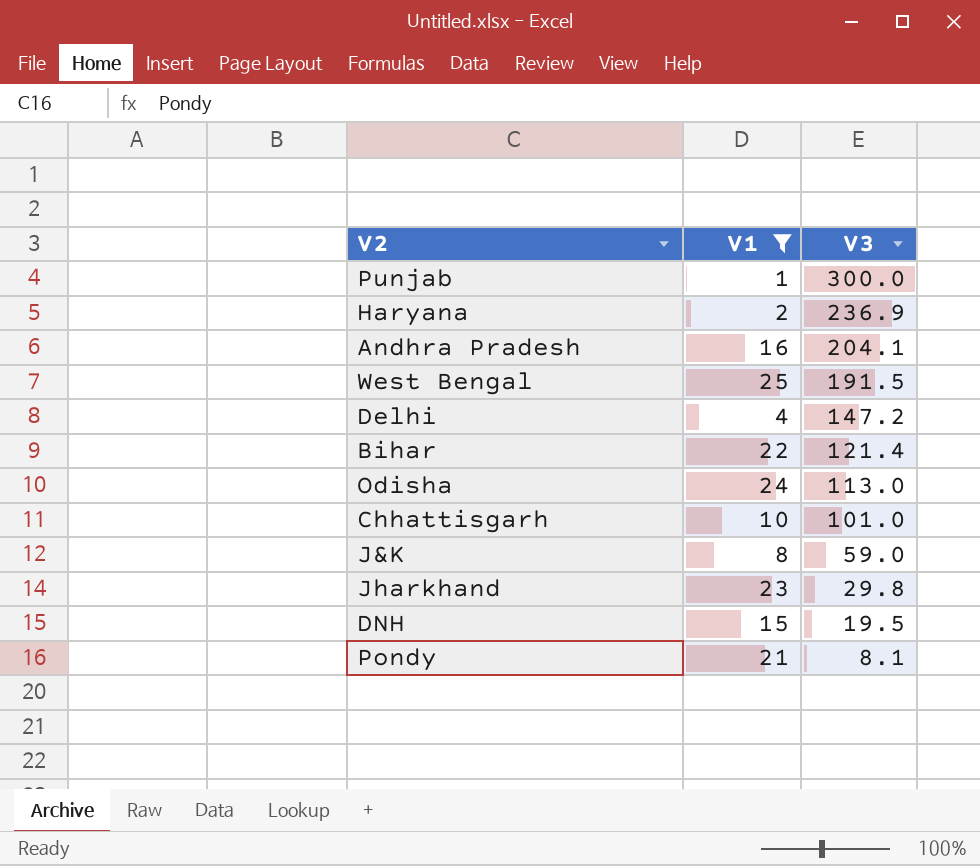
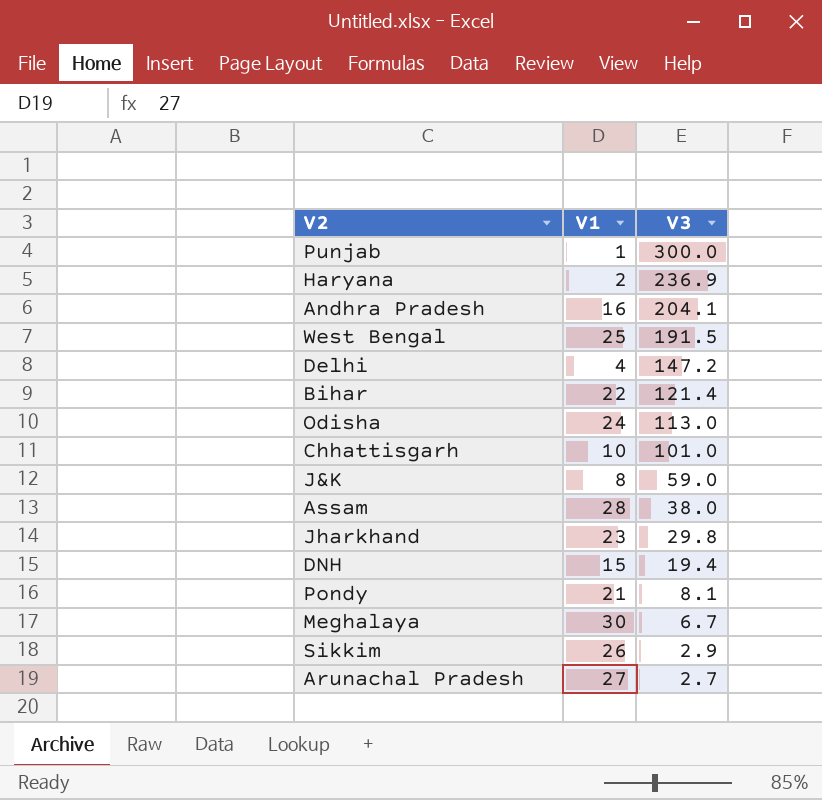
filter: V1 <= 25 -> none
DNH | V3: 19.5 -> 19.4

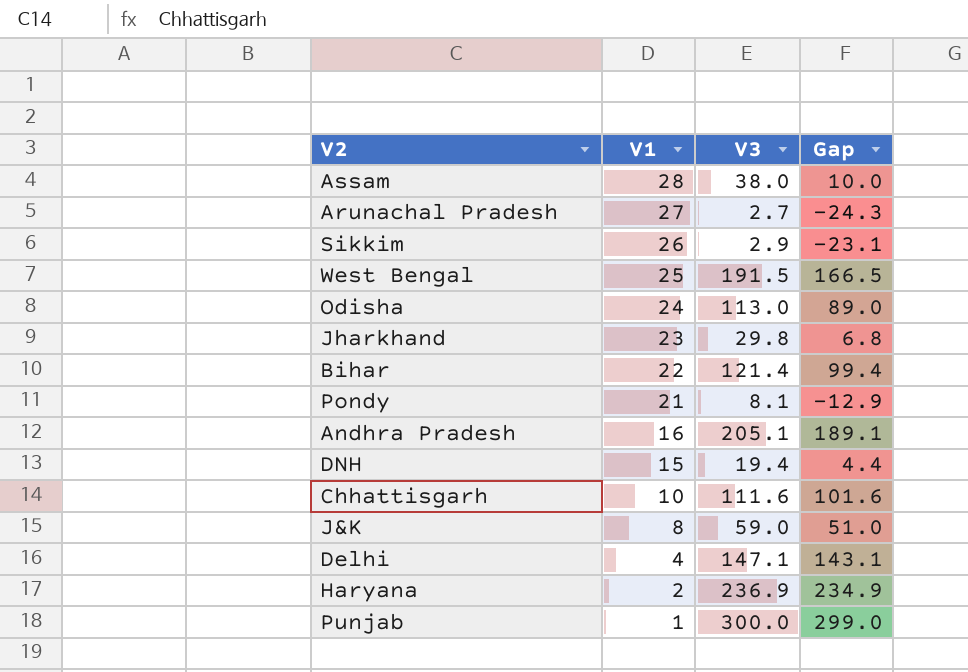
row order: V3 descending -> V1 descending
column Gap | formula: none -> [V3] - [V1]
row Meghalaya: 30 | 6.7 -> none
Andhra Pradesh | V3: 204.1 -> 205.1
Chhattisgarh | V3: 101.0 -> 111.6
Delhi | V3: 147.2 -> 147.1

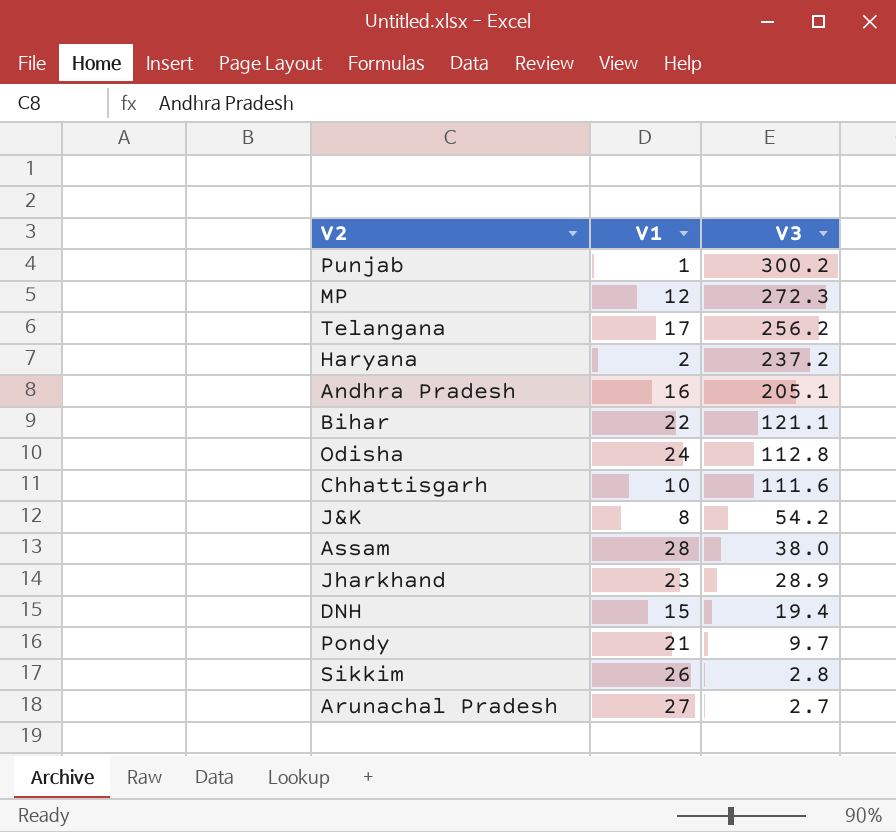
row order: V1 descending -> V3 descending
column Gap | formula: [V3] - [V1] -> none
row West Bengal: 25 | 191.5 | 166.5 -> none
row Delhi: 4 | 147.1 | 143.1 -> none
Punjab | V3: 300.0 -> 300.2
row MP: none -> 12 | 272.3
row Telangana: none -> 17 | 256.2
Haryana | V3: 236.9 -> 237.2
Bihar | V3: 121.4 -> 121.1
Odisha | V3: 113.0 -> 112.8
J&K | V3: 59.0 -> 54.2
Jharkhand | V3: 29.8 -> 28.9
Pondy | V3: 8.1 -> 9.7
Sikkim | V3: 2.9 -> 2.8

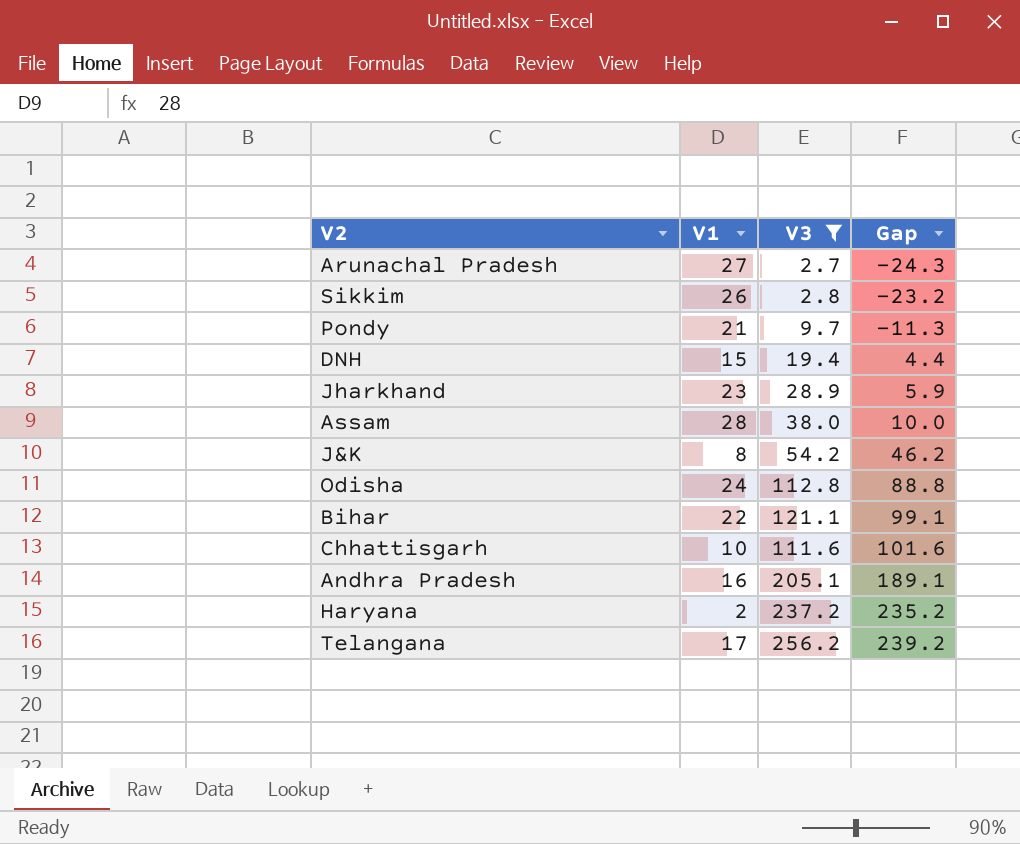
filter: none -> V3 <= 256.2
row order: V3 descending -> Gap ascending
column Gap | formula: none -> [V3] - [V1]

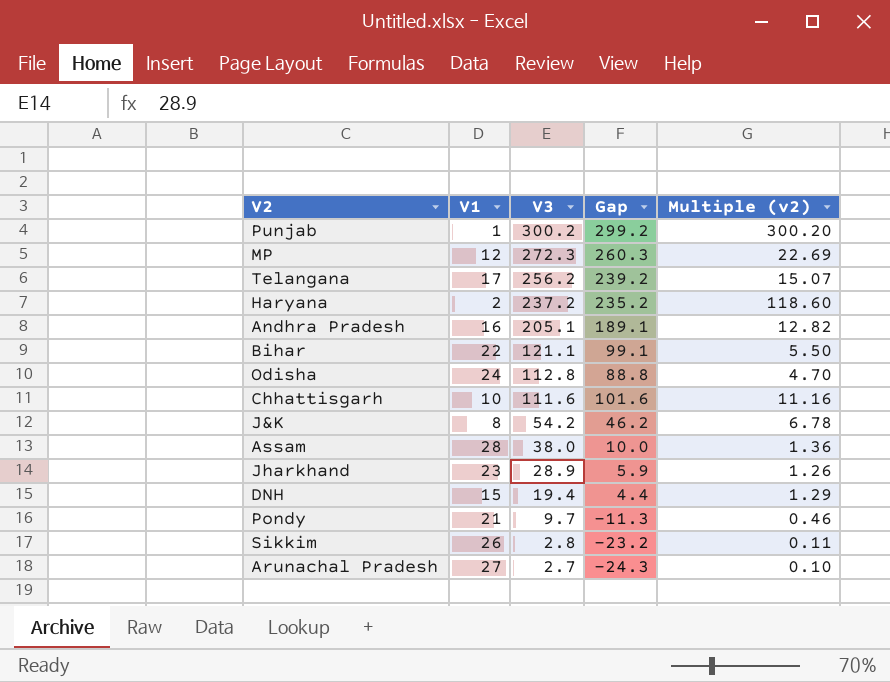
filter: V3 <= 256.2 -> none
row order: Gap ascending -> V3 descending
column Multiple (v2) | formula: none -> [V3] / [V1]

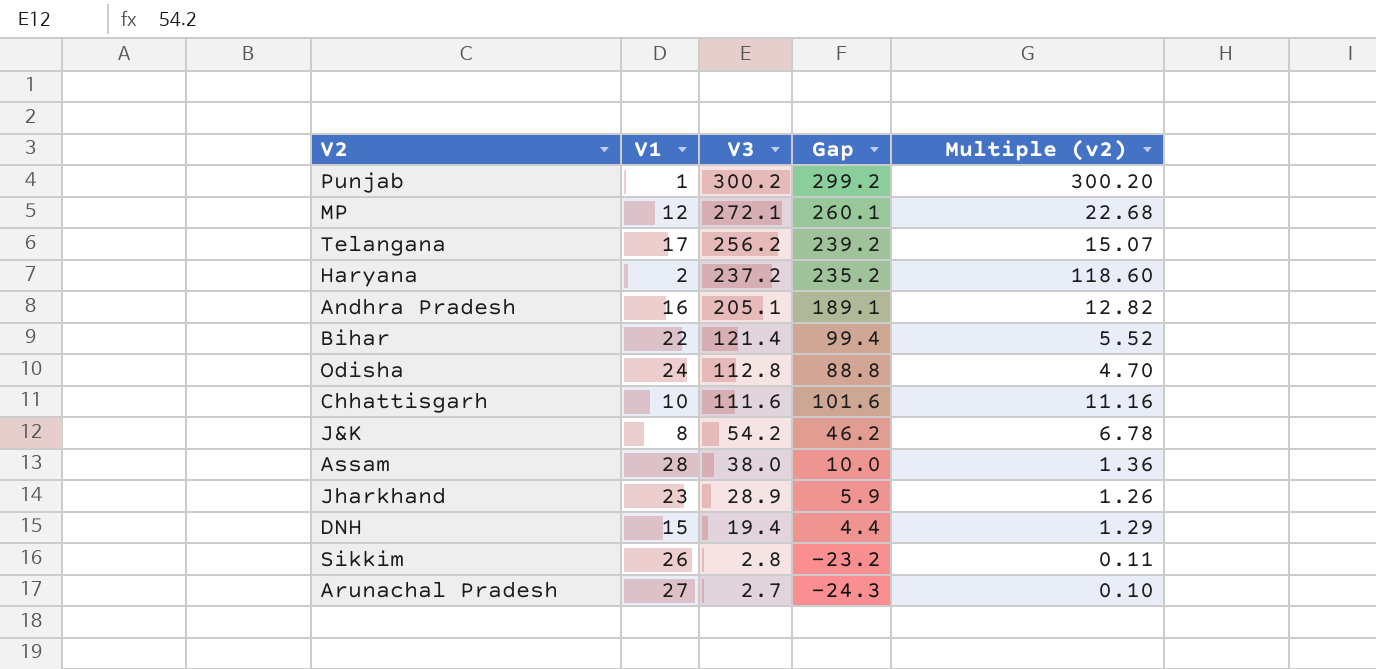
row Pondy: 21 | 9.7 | -11.3 | 0.46 -> none
MP | V3: 272.3 -> 272.1
MP | Gap: 260.3 -> 260.1
MP | Multiple (v2): 22.69 -> 22.68
Bihar | V3: 121.1 -> 121.4
Bihar | Gap: 99.1 -> 99.4
Bihar | Multiple (v2): 5.50 -> 5.52

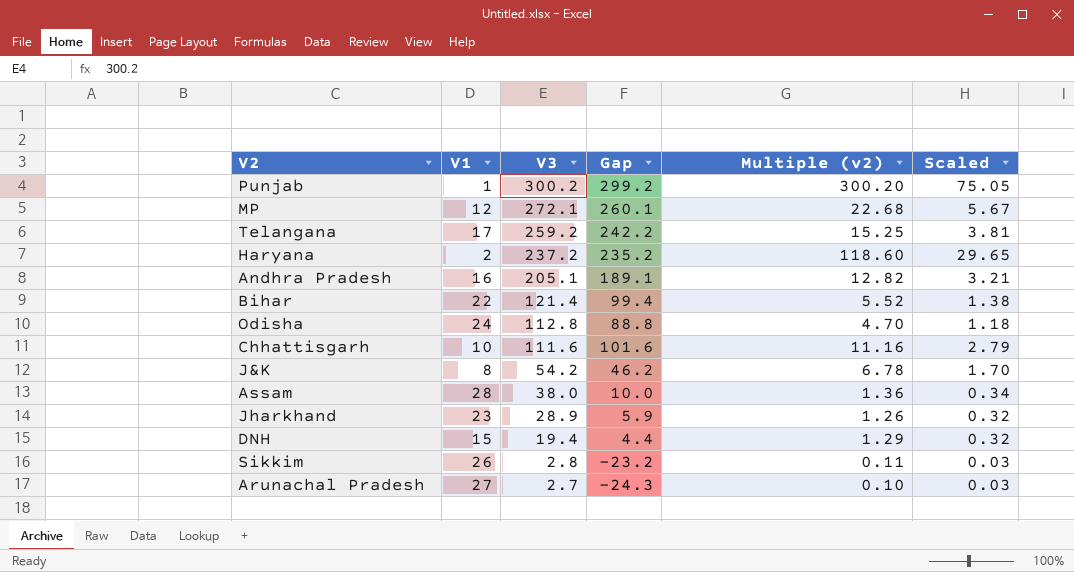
column Scaled | formula: none -> [Multiple (v2)] * 0.25
Telangana | V3: 256.2 -> 259.2
Telangana | Gap: 239.2 -> 242.2
Telangana | Multiple (v2): 15.07 -> 15.25

